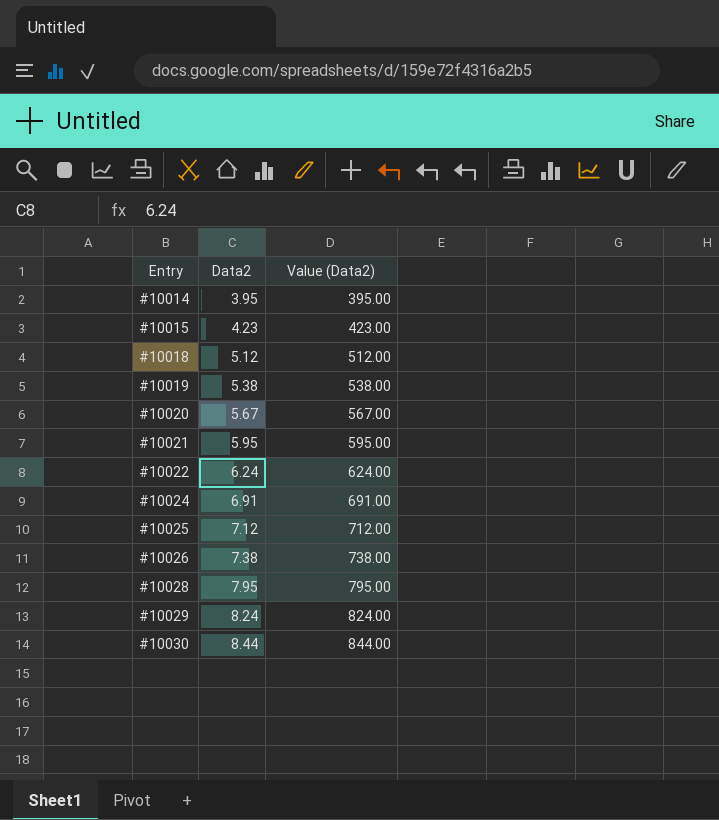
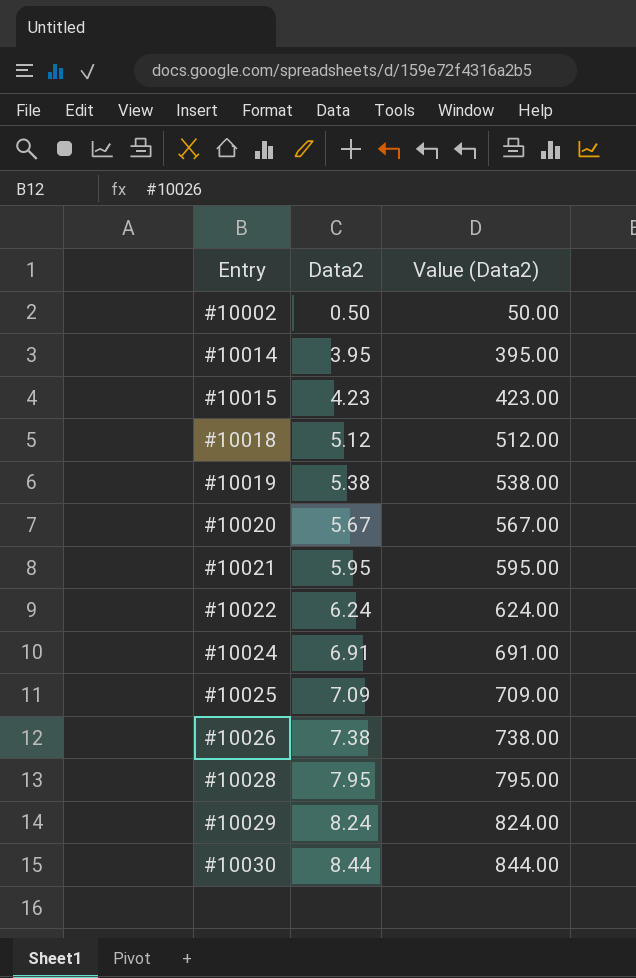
row #10002: none -> 0.50 | 50.00
#10025 | Data2: 7.12 -> 7.09
#10025 | Value (Data2): 712.00 -> 709.00

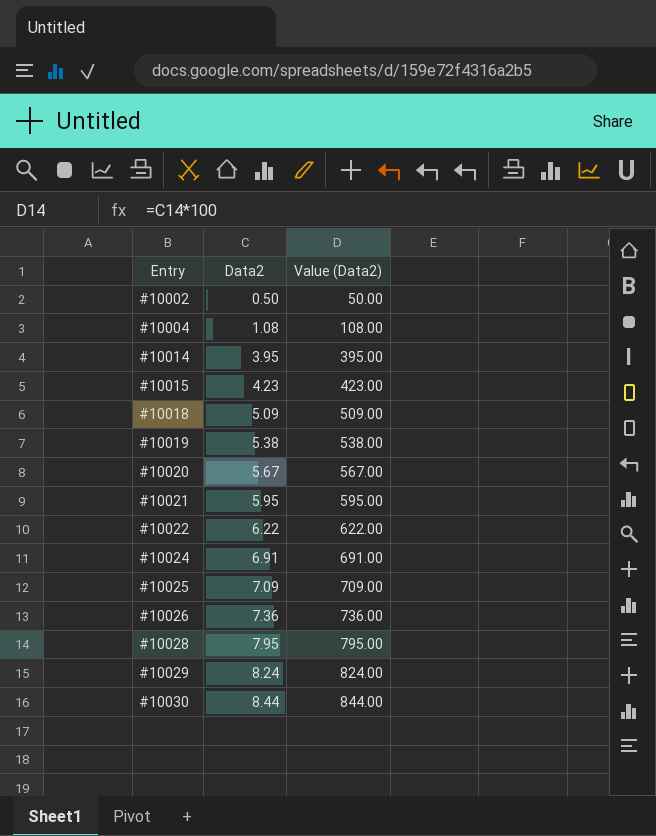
row #10004: none -> 1.08 | 108.00
#10018 | Data2: 5.12 -> 5.09
#10018 | Value (Data2): 512.00 -> 509.00
#10022 | Data2: 6.24 -> 6.22
#10022 | Value (Data2): 624.00 -> 622.00
#10026 | Data2: 7.38 -> 7.36
#10026 | Value (Data2): 738.00 -> 736.00

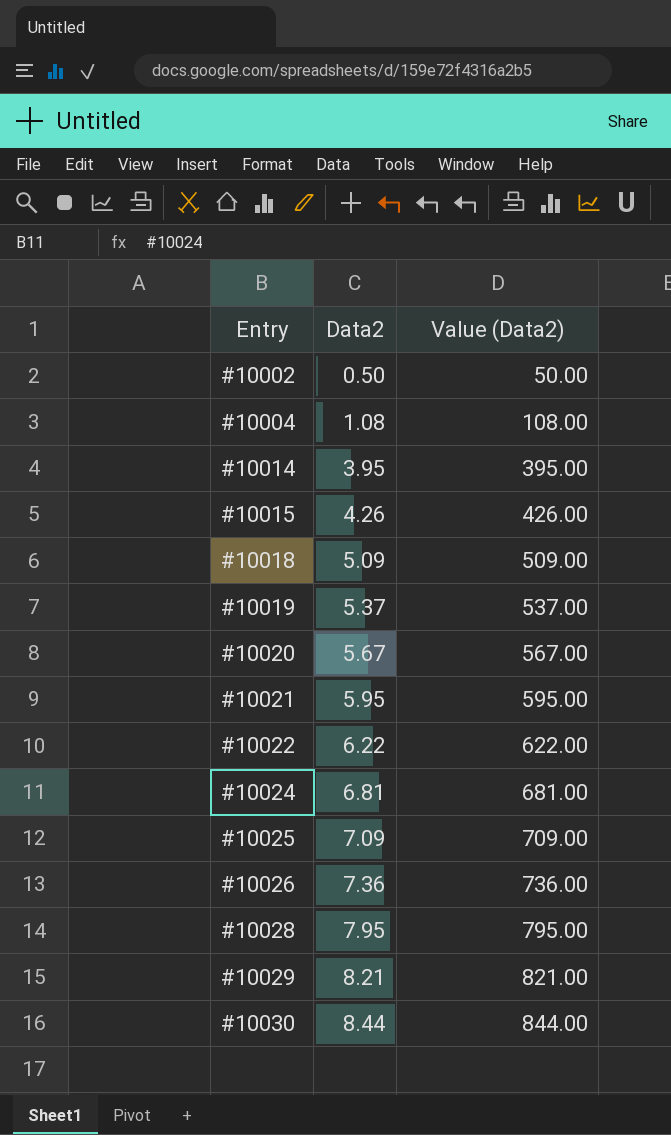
#10015 | Data2: 4.23 -> 4.26
#10015 | Value (Data2): 423.00 -> 426.00
#10019 | Data2: 5.38 -> 5.37
#10019 | Value (Data2): 538.00 -> 537.00
#10024 | Data2: 6.91 -> 6.81
#10024 | Value (Data2): 691.00 -> 681.00
#10029 | Data2: 8.24 -> 8.21
#10029 | Value (Data2): 824.00 -> 821.00

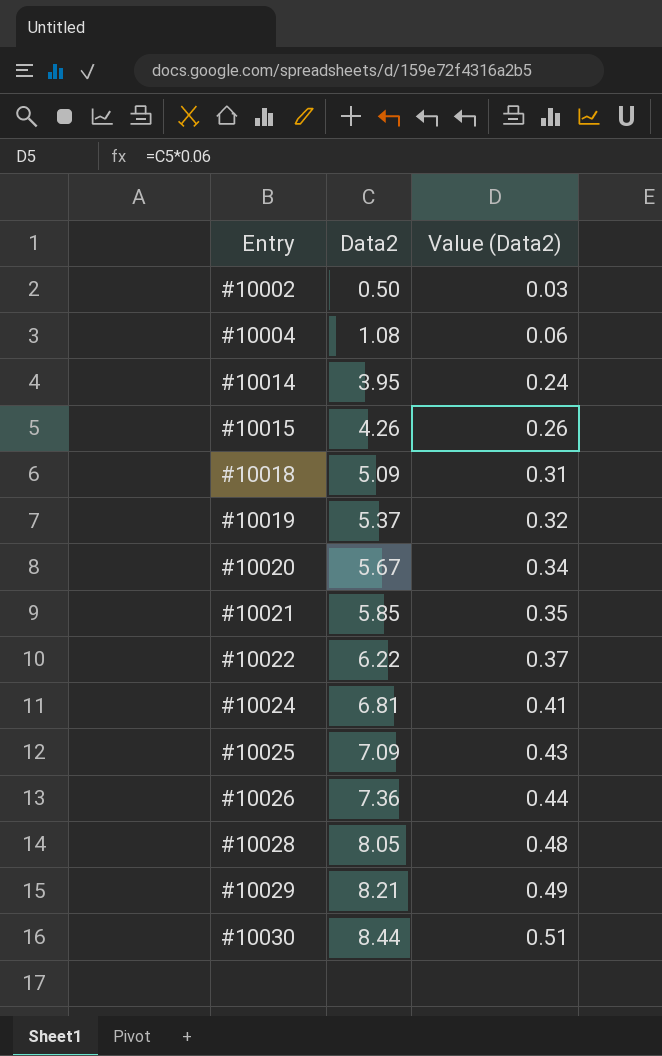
column Value (Data2) | formula: [Data2] * 100 -> [Data2] * 0.06
#10021 | Data2: 5.95 -> 5.85
#10028 | Data2: 7.95 -> 8.05

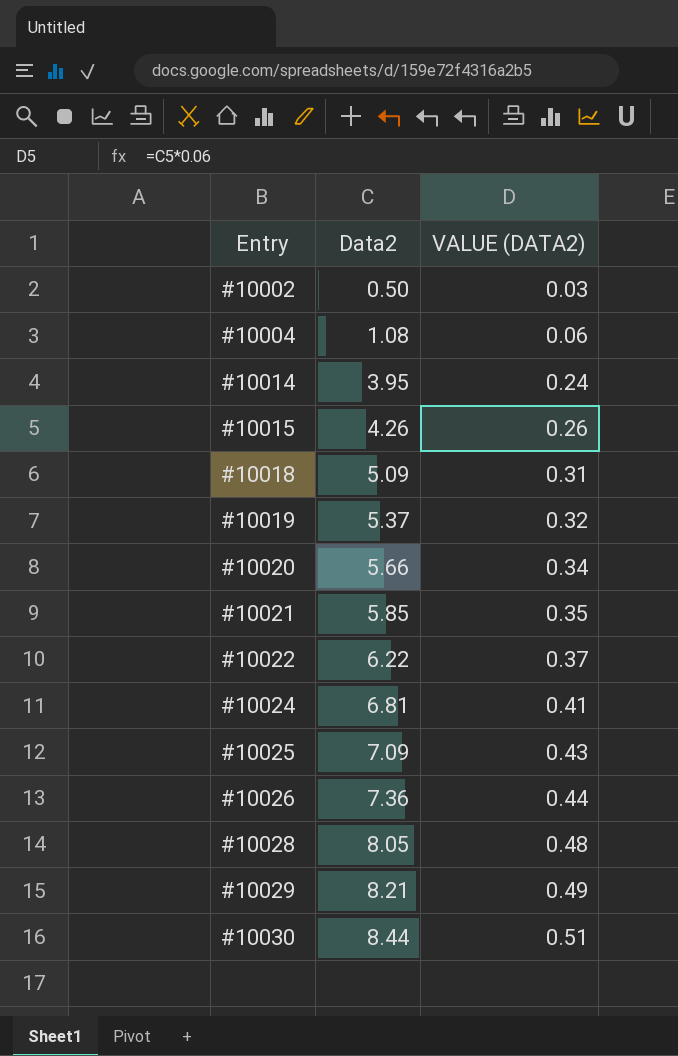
column name: Value (Data2) -> VALUE (DATA2)
#10020 | Data2: 5.67 -> 5.66

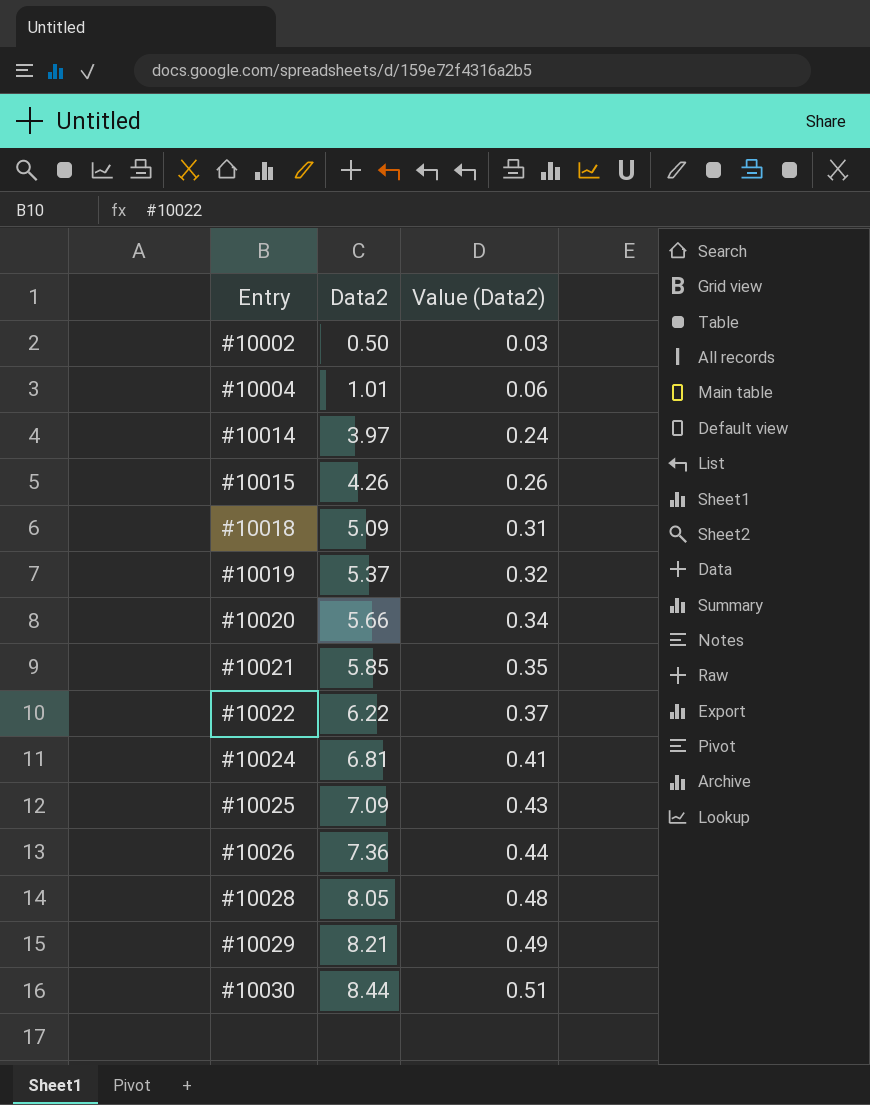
column name: VALUE (DATA2) -> Value (Data2)
#10004 | Data2: 1.08 -> 1.01
#10014 | Data2: 3.95 -> 3.97

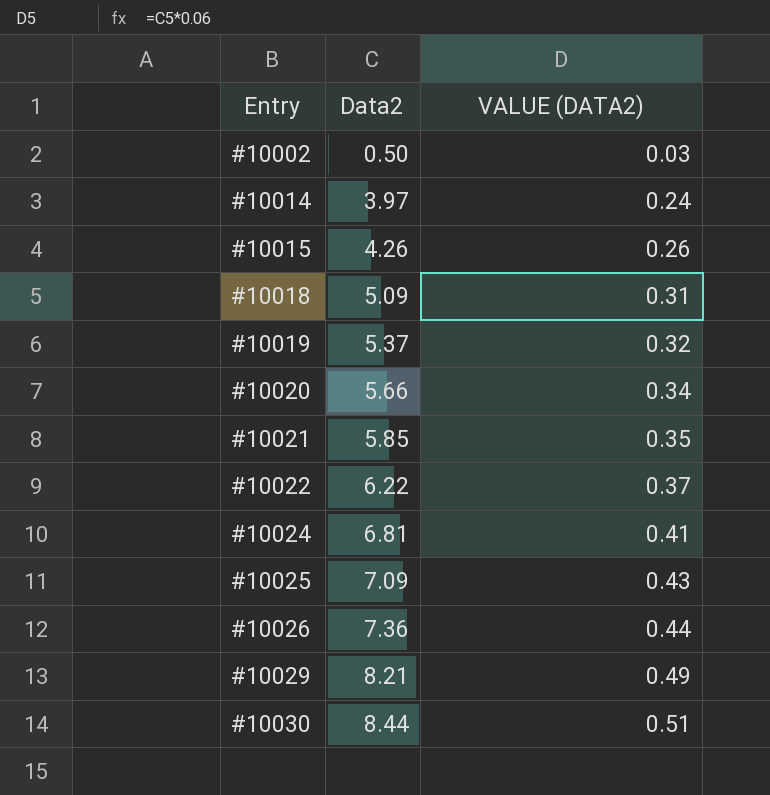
column name: Value (Data2) -> VALUE (DATA2)
row #10004: 1.01 | 0.06 -> none
row #10028: 8.05 | 0.48 -> none

